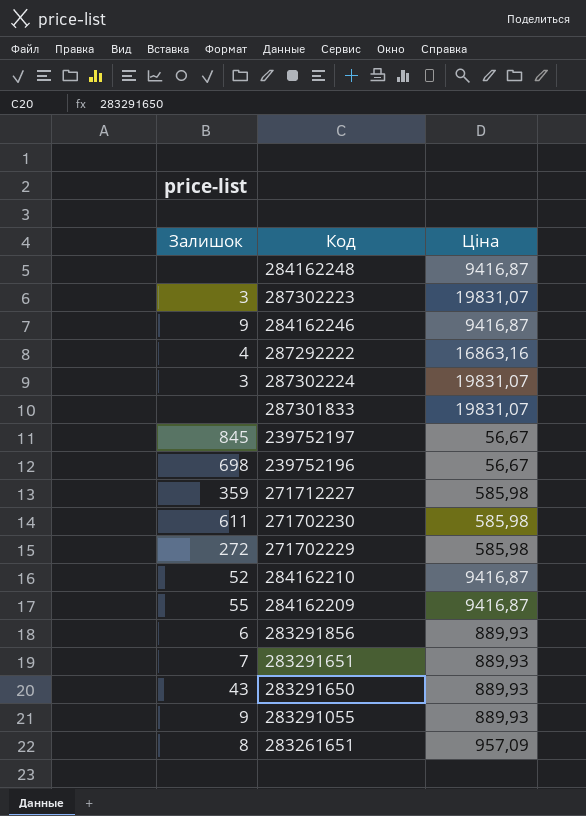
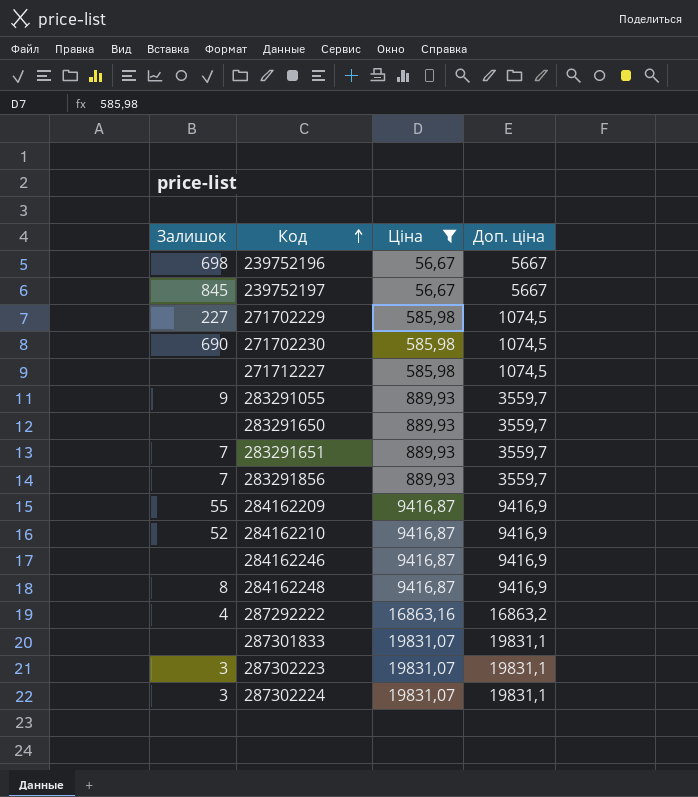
filter: none -> Ціна != 957,09
row order: none -> Код ascending
column Доп. ціна | position: none -> 4
271702229 | Залишок: 272 -> 227
271702230 | Залишок: 611 -> 690
271712227 | Залишок: 359 -> none
283291650 | Залишок: 43 -> none
283291856 | Залишок: 6 -> 7
284162246 | Залишок: 9 -> none
284162248 | Залишок: none -> 8

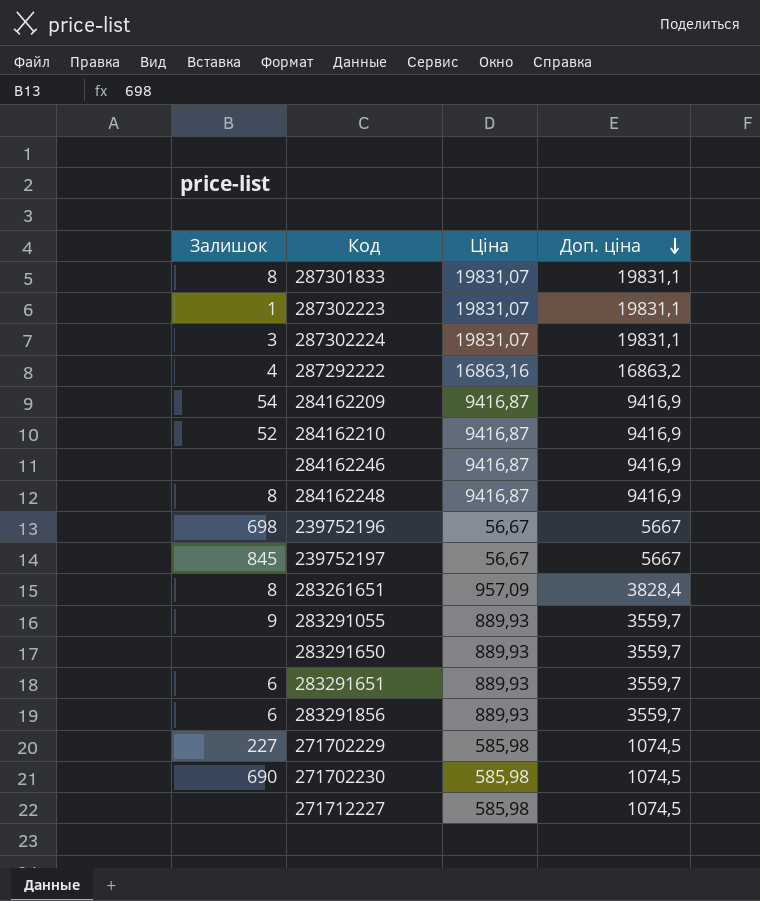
filter: Ціна != 957,09 -> none
row order: Код ascending -> Доп. ціна descending
287301833 | Залишок: none -> 8
287302223 | Залишок: 3 -> 1
284162209 | Залишок: 55 -> 54
283291651 | Залишок: 7 -> 6
283291856 | Залишок: 7 -> 6

